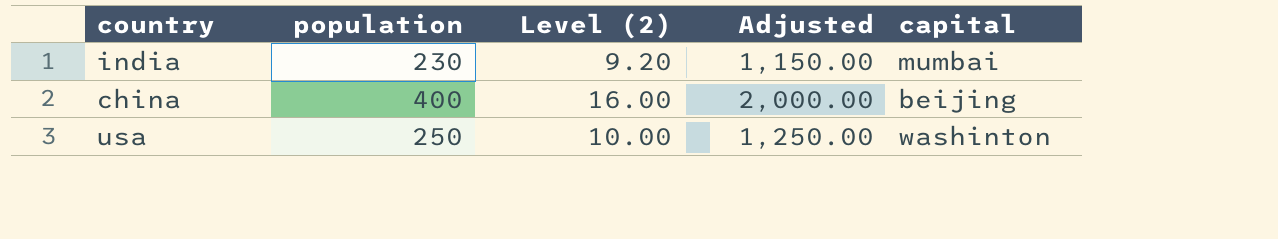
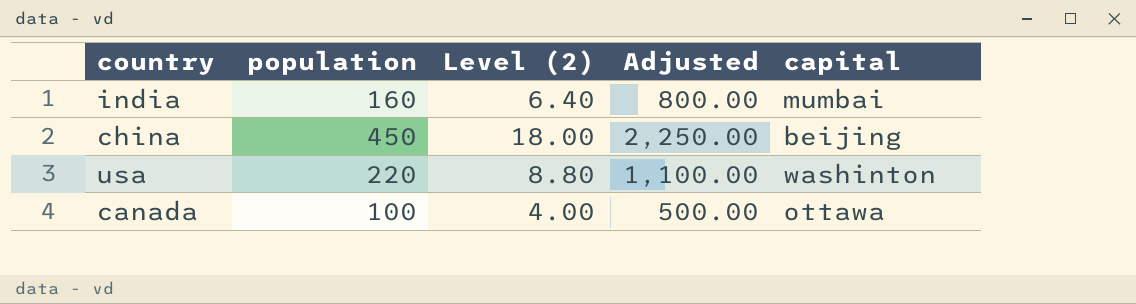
india | population: 230 -> 160
india | Level (2): 9.20 -> 6.40
india | Adjusted: 1,150.00 -> 800.00
china | population: 400 -> 450
china | Level (2): 16.00 -> 18.00
china | Adjusted: 2,000.00 -> 2,250.00
usa | population: 250 -> 220
usa | Level (2): 10.00 -> 8.80
usa | Adjusted: 1,250.00 -> 1,100.00
row canada: none -> 100 | 4.00 | 500.00 | ottawa

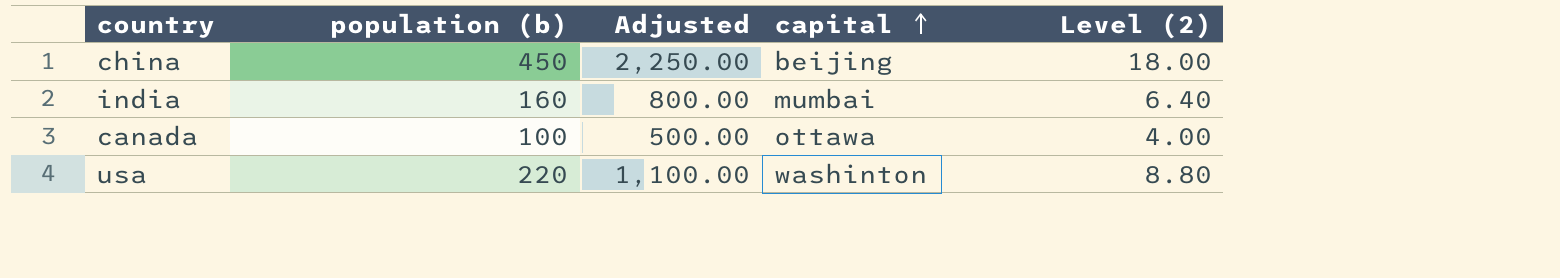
row order: none -> capital ascending
column name: population -> population (b)
column Level (2) | position: 3 -> 5

